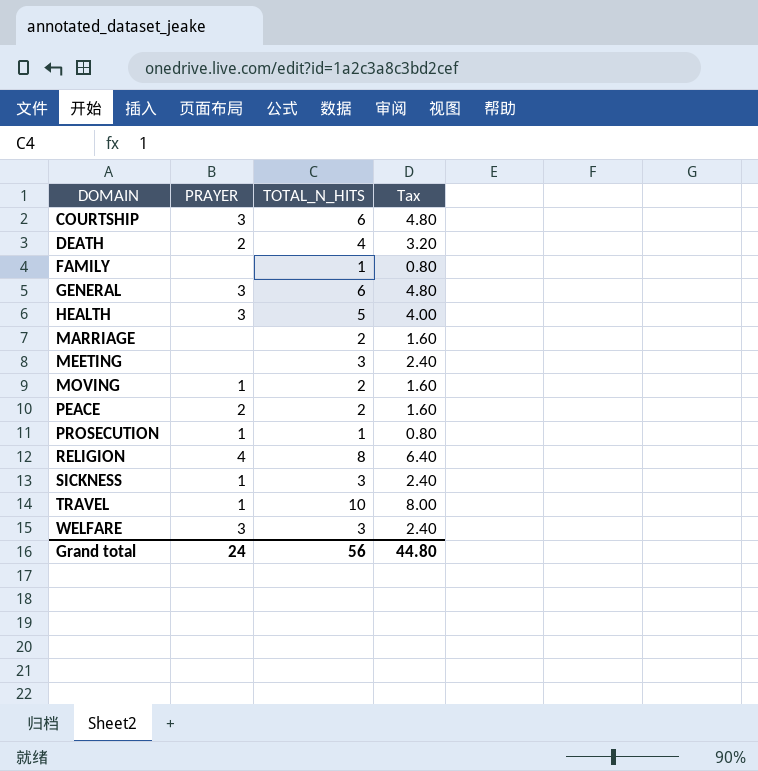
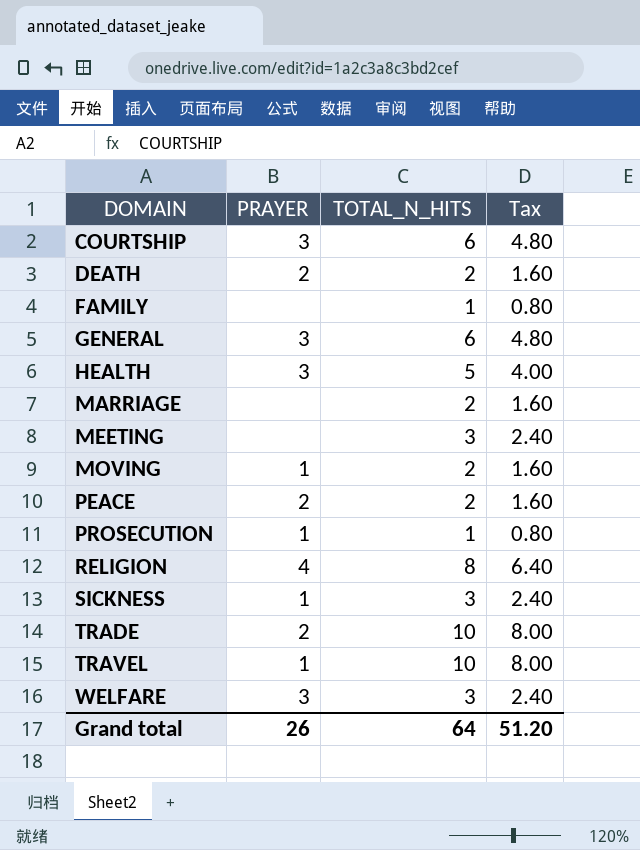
DEATH | TOTAL_N_HITS: 4 -> 2
DEATH | Tax: 3.20 -> 1.60
row TRADE: none -> 2 | 10 | 8.00
Grand total | PRAYER: 24 -> 26
Grand total | TOTAL_N_HITS: 56 -> 64
Grand total | Tax: 44.80 -> 51.20

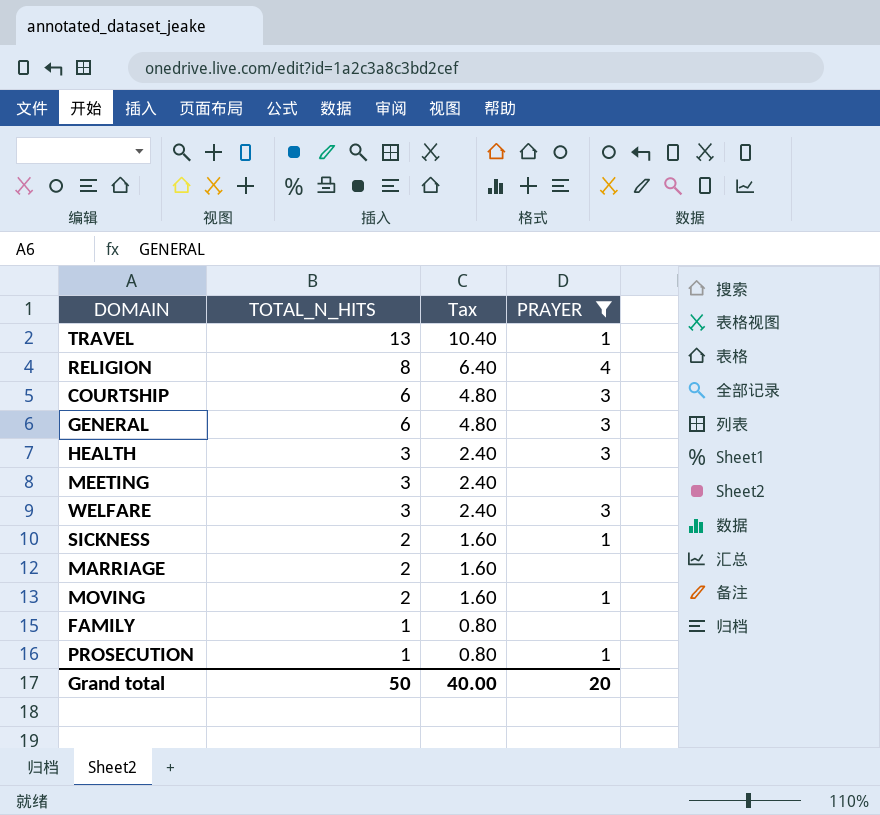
filter: none -> PRAYER != 2
row order: DOMAIN ascending -> TOTAL_N_HITS descending
column PRAYER | position: 2 -> 4
TRAVEL | TOTAL_N_HITS: 10 -> 13
TRAVEL | Tax: 8.00 -> 10.40
HEALTH | TOTAL_N_HITS: 5 -> 3
HEALTH | Tax: 4.00 -> 2.40
SICKNESS | TOTAL_N_HITS: 3 -> 2
SICKNESS | Tax: 2.40 -> 1.60
Grand total | TOTAL_N_HITS: 64 -> 50
Grand total | Tax: 51.20 -> 40.00
Grand total | PRAYER: 26 -> 20

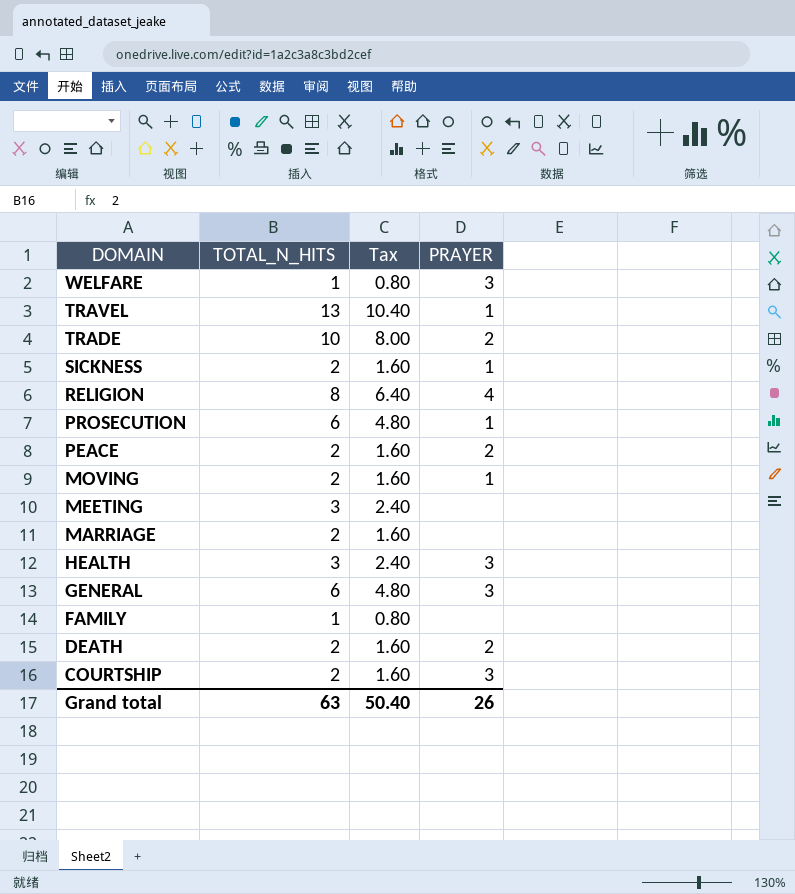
filter: PRAYER != 2 -> none
row order: TOTAL_N_HITS descending -> DOMAIN descending
WELFARE | TOTAL_N_HITS: 3 -> 1
WELFARE | Tax: 2.40 -> 0.80
PROSECUTION | TOTAL_N_HITS: 1 -> 6
PROSECUTION | Tax: 0.80 -> 4.80
COURTSHIP | TOTAL_N_HITS: 6 -> 2
COURTSHIP | Tax: 4.80 -> 1.60
Grand total | TOTAL_N_HITS: 50 -> 63
Grand total | Tax: 40.00 -> 50.40
Grand total | PRAYER: 20 -> 26

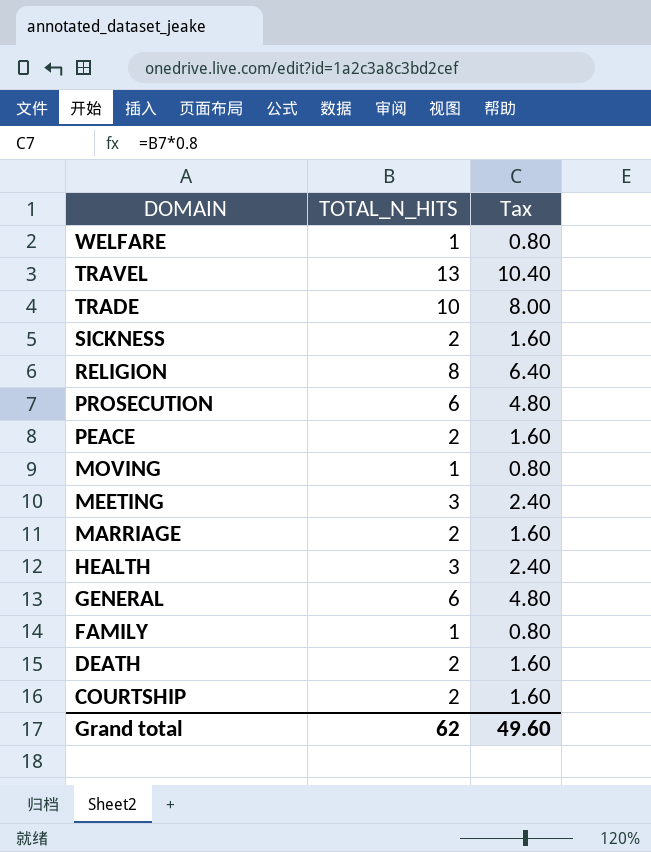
column PRAYER | position: 4 -> none
MOVING | TOTAL_N_HITS: 2 -> 1
MOVING | Tax: 1.60 -> 0.80
Grand total | TOTAL_N_HITS: 63 -> 62
Grand total | Tax: 50.40 -> 49.60

